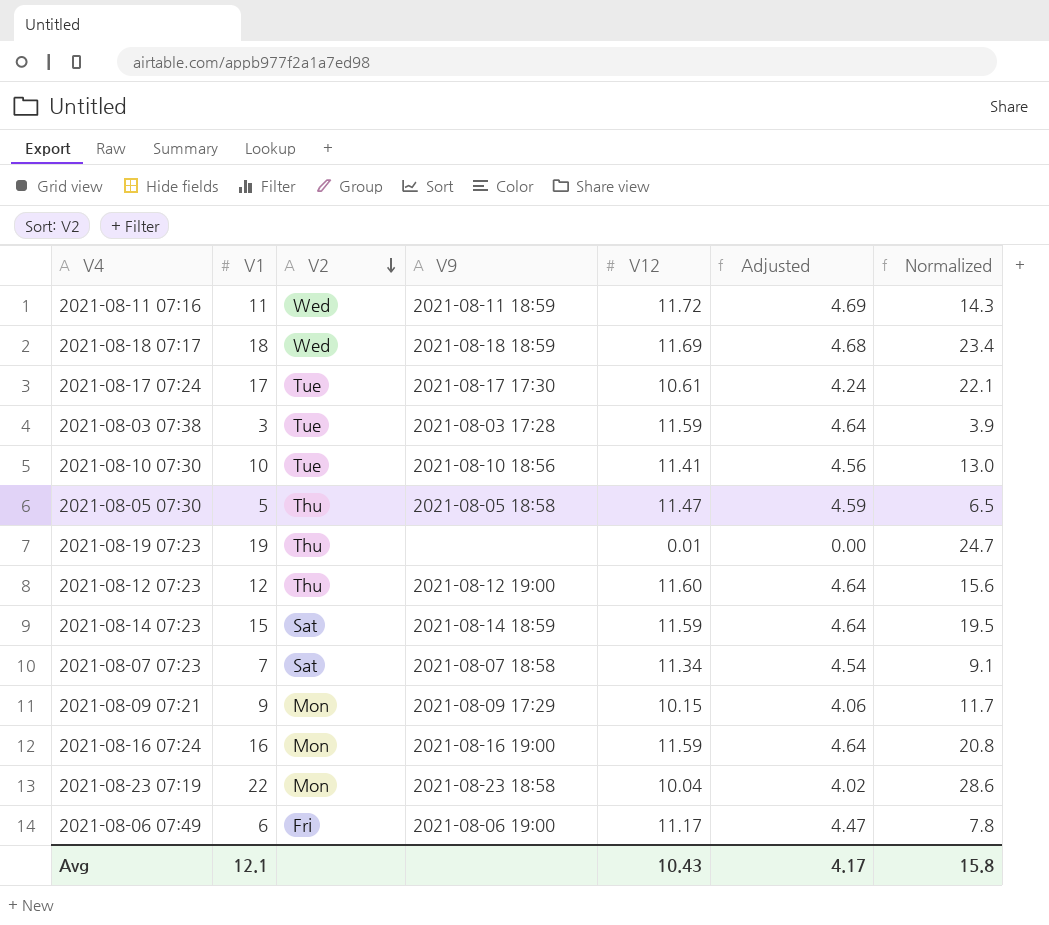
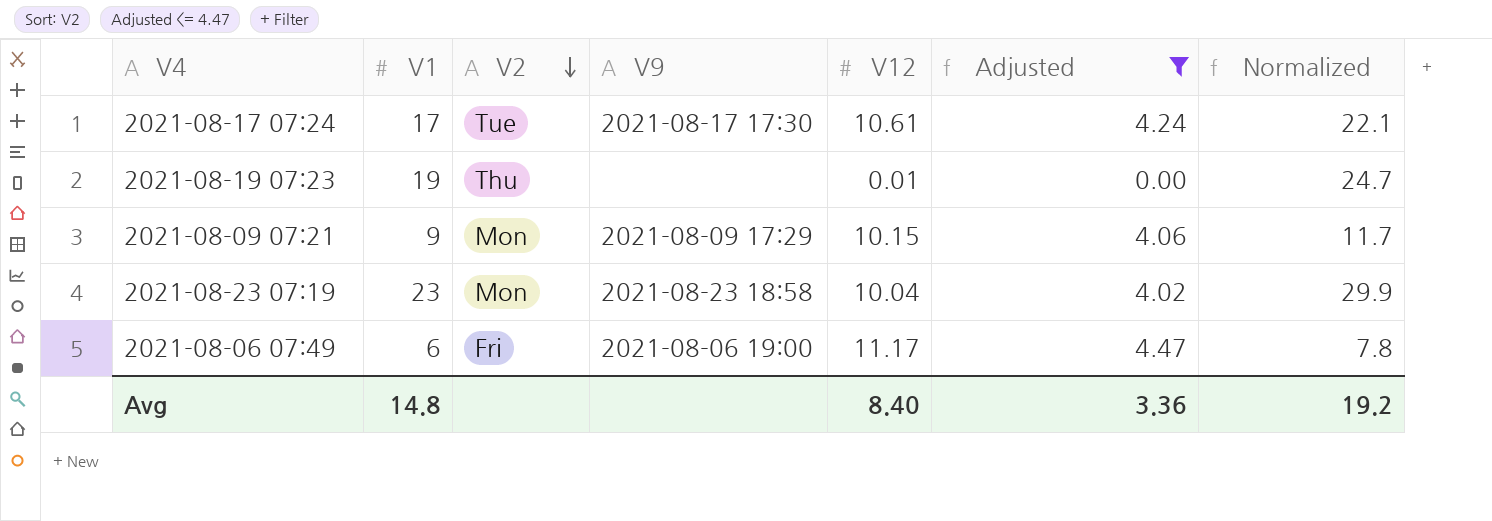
filter: none -> Adjusted <= 4.47
2021-08-23 07:19 | V1: 22 -> 23
2021-08-23 07:19 | Normalized: 28.6 -> 29.9
Avg | V1: 12.1 -> 14.8
Avg | V12: 10.43 -> 8.40
Avg | Adjusted: 4.17 -> 3.36
Avg | Normalized: 15.8 -> 19.2

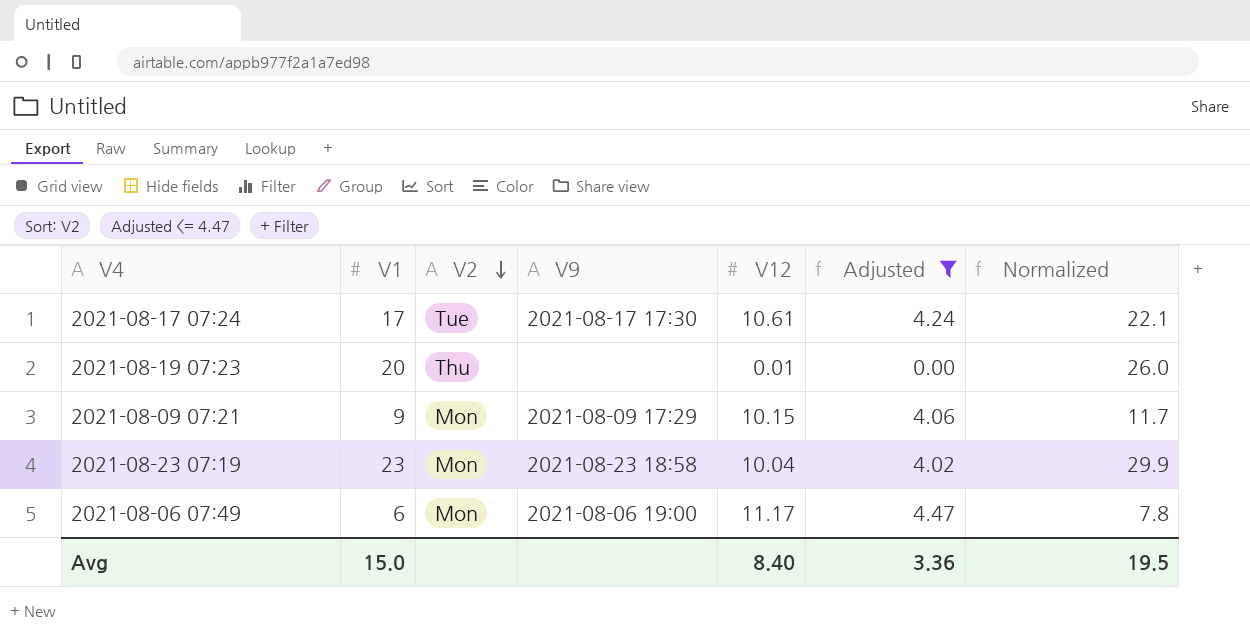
2021-08-19 07:23 | V1: 19 -> 20
2021-08-19 07:23 | Normalized: 24.7 -> 26.0
2021-08-06 07:49 | V2: Fri -> Mon
Avg | V1: 14.8 -> 15.0
Avg | Normalized: 19.2 -> 19.5

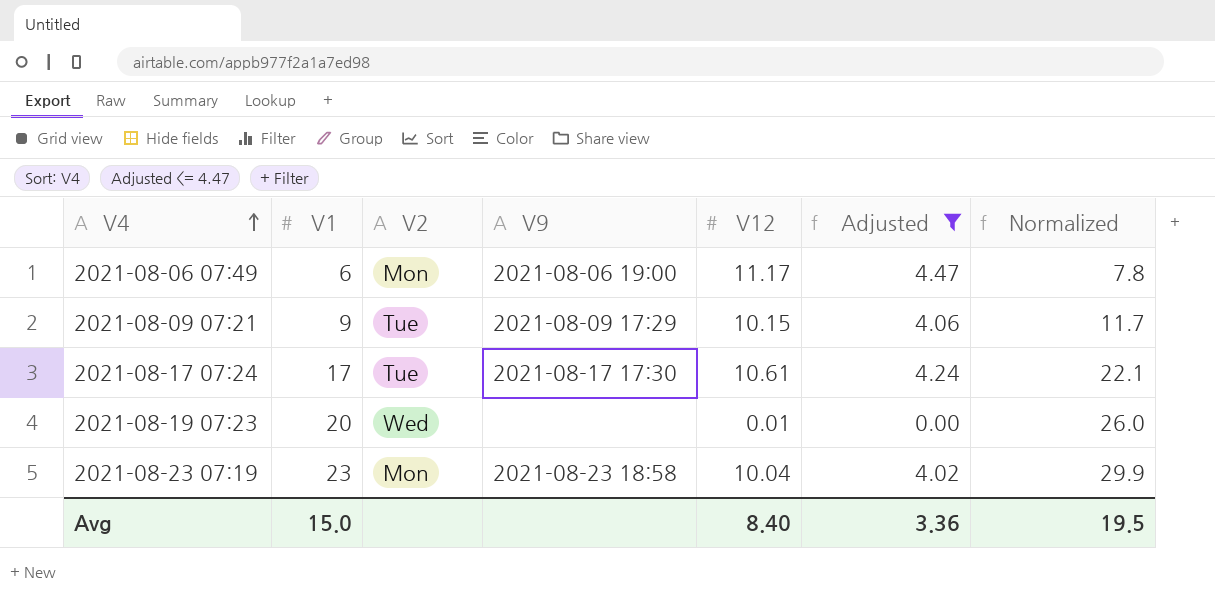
row order: V2 descending -> V4 ascending
2021-08-09 07:21 | V2: Mon -> Tue
2021-08-19 07:23 | V2: Thu -> Wed

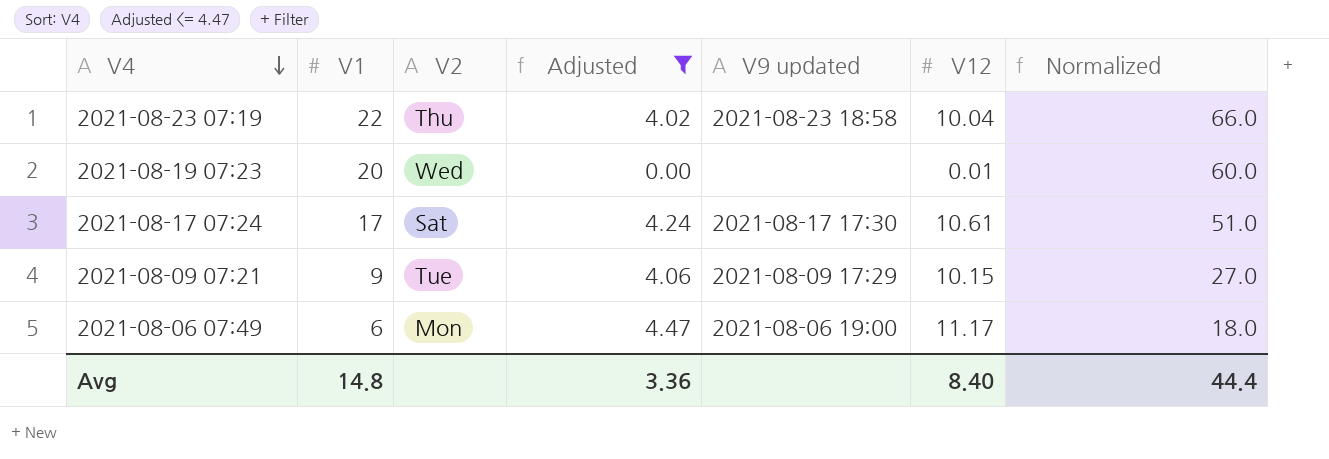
row order: V4 ascending -> V4 descending
column Adjusted | position: 6 -> 4
column name: V9 -> V9 updated
column Normalized | formula: [V1] * 1.3 -> [V1] * 3
2021-08-23 07:19 | V1: 23 -> 22
2021-08-23 07:19 | V2: Mon -> Thu
2021-08-17 07:24 | V2: Tue -> Sat
Avg | V1: 15.0 -> 14.8
Avg | Normalized: 19.5 -> 44.4

